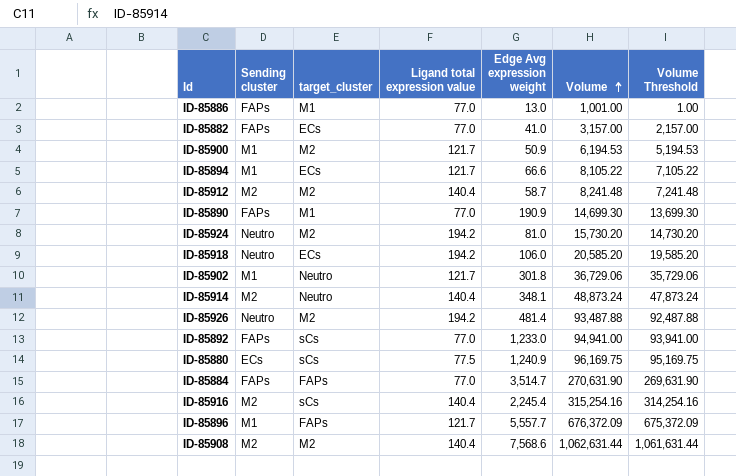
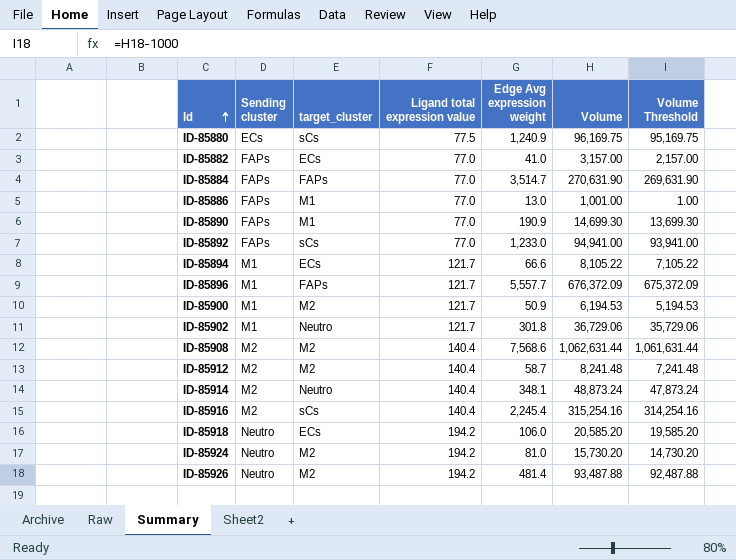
row order: Volume ascending -> Id ascending

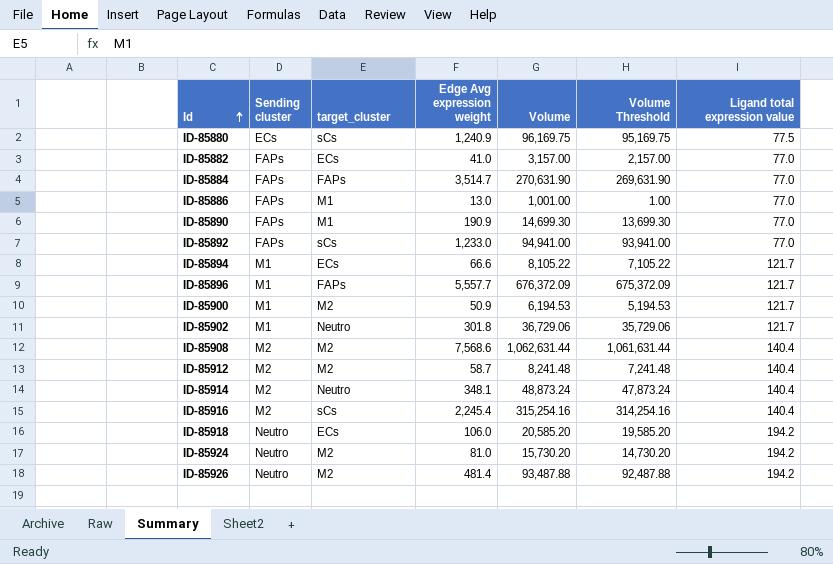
column Ligand total expression value | position: 4 -> 7

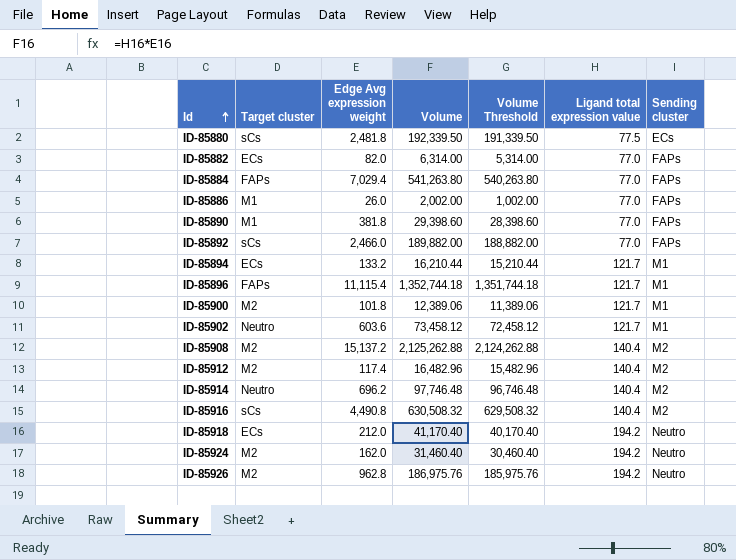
column name: target_cluster -> Target cluster
column Sending cluster | position: 2 -> 7
ID-85880 | Edge Avg expression weight: 1,240.9 -> 2,481.8
ID-85880 | Volume: 96,169.75 -> 192,339.50
ID-85880 | Volume Threshold: 95,169.75 -> 191,339.50
ID-85882 | Edge Avg expression weight: 41.0 -> 82.0
ID-85882 | Volume: 3,157.00 -> 6,314.00
ID-85882 | Volume Threshold: 2,157.00 -> 5,314.00
ID-85884 | Edge Avg expression weight: 3,514.7 -> 7,029.4
ID-85884 | Volume: 270,631.90 -> 541,263.80
ID-85884 | Volume Threshold: 269,631.90 -> 540,263.80
ID-85886 | Edge Avg expression weight: 13.0 -> 26.0
ID-85886 | Volume: 1,001.00 -> 2,002.00
ID-85886 | Volume Threshold: 1.00 -> 1,002.00
ID-85890 | Edge Avg expression weight: 190.9 -> 381.8
ID-85890 | Volume: 14,699.30 -> 29,398.60
ID-85890 | Volume Threshold: 13,699.30 -> 28,398.60
ID-85892 | Edge Avg expression weight: 1,233.0 -> 2,466.0
ID-85892 | Volume: 94,941.00 -> 189,882.00
ID-85892 | Volume Threshold: 93,941.00 -> 188,882.00
ID-85894 | Edge Avg expression weight: 66.6 -> 133.2
ID-85894 | Volume: 8,105.22 -> 16,210.44
ID-85894 | Volume Threshold: 7,105.22 -> 15,210.44
ID-85896 | Edge Avg expression weight: 5,557.7 -> 11,115.4
ID-85896 | Volume: 676,372.09 -> 1,352,744.18
ID-85896 | Volume Threshold: 675,372.09 -> 1,351,744.18
ID-85900 | Edge Avg expression weight: 50.9 -> 101.8
ID-85900 | Volume: 6,194.53 -> 12,389.06
ID-85900 | Volume Threshold: 5,194.53 -> 11,389.06
ID-85902 | Edge Avg expression weight: 301.8 -> 603.6
ID-85902 | Volume: 36,729.06 -> 73,458.12
ID-85902 | Volume Threshold: 35,729.06 -> 72,458.12
ID-85908 | Edge Avg expression weight: 7,568.6 -> 15,137.2
ID-85908 | Volume: 1,062,631.44 -> 2,125,262.88
ID-85908 | Volume Threshold: 1,061,631.44 -> 2,124,262.88
ID-85912 | Edge Avg expression weight: 58.7 -> 117.4
ID-85912 | Volume: 8,241.48 -> 16,482.96
ID-85912 | Volume Threshold: 7,241.48 -> 15,482.96
ID-85914 | Edge Avg expression weight: 348.1 -> 696.2
ID-85914 | Volume: 48,873.24 -> 97,746.48
ID-85914 | Volume Threshold: 47,873.24 -> 96,746.48
ID-85916 | Edge Avg expression weight: 2,245.4 -> 4,490.8
ID-85916 | Volume: 315,254.16 -> 630,508.32
ID-85916 | Volume Threshold: 314,254.16 -> 629,508.32
ID-85918 | Edge Avg expression weight: 106.0 -> 212.0
ID-85918 | Volume: 20,585.20 -> 41,170.40
ID-85918 | Volume Threshold: 19,585.20 -> 40,170.40
ID-85924 | Edge Avg expression weight: 81.0 -> 162.0
ID-85924 | Volume: 15,730.20 -> 31,460.40
ID-85924 | Volume Threshold: 14,730.20 -> 30,460.40
ID-85926 | Edge Avg expression weight: 481.4 -> 962.8
ID-85926 | Volume: 93,487.88 -> 186,975.76
ID-85926 | Volume Threshold: 92,487.88 -> 185,975.76

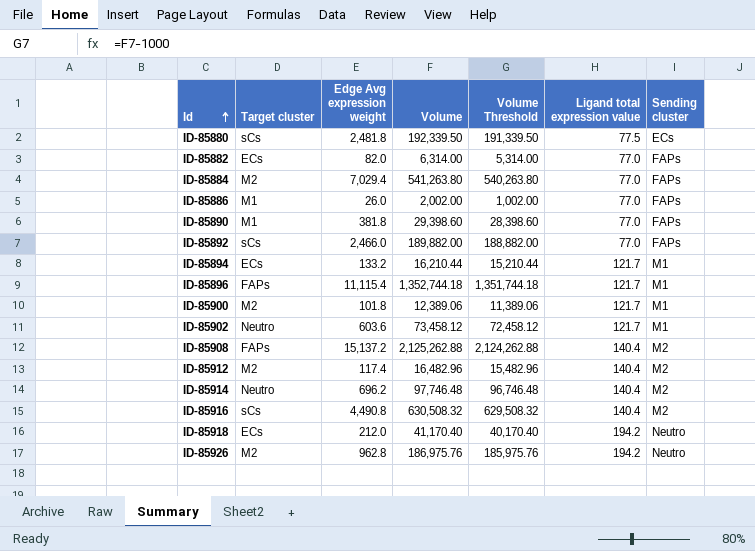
row ID-85924: M2 | 162.0 | 31,460.40 | 30,460.40 | 194.2 | Neutro -> none
ID-85884 | Target cluster: FAPs -> M2
ID-85908 | Target cluster: M2 -> FAPs

